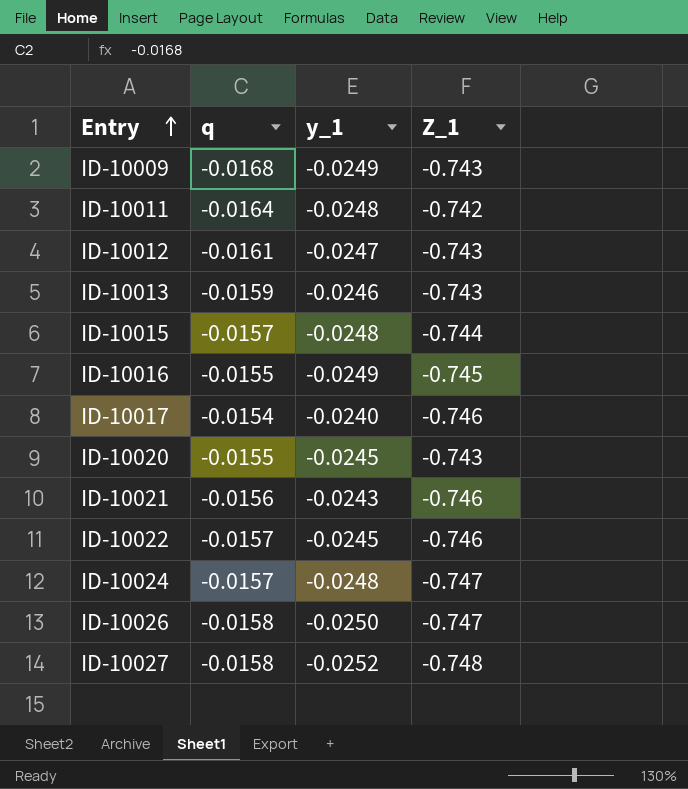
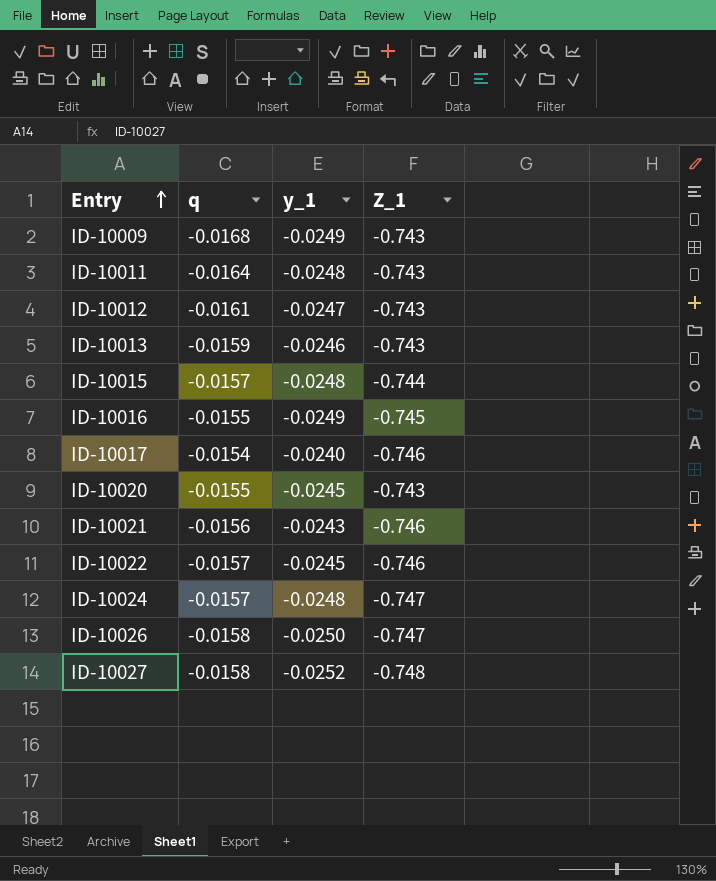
ID-10011 | Z_1: -0.742 -> -0.743

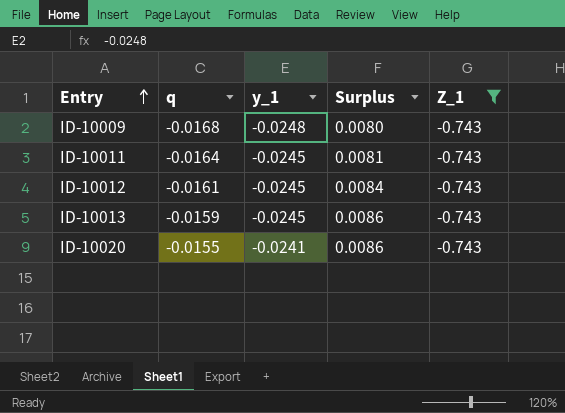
filter: none -> Z_1 = -0.743
column Surplus | formula: none -> [q] - [y_1]
ID-10009 | y_1: -0.0249 -> -0.0248
ID-10011 | y_1: -0.0248 -> -0.0245
ID-10012 | y_1: -0.0247 -> -0.0245
ID-10013 | y_1: -0.0246 -> -0.0245
ID-10020 | y_1: -0.0245 -> -0.0241

